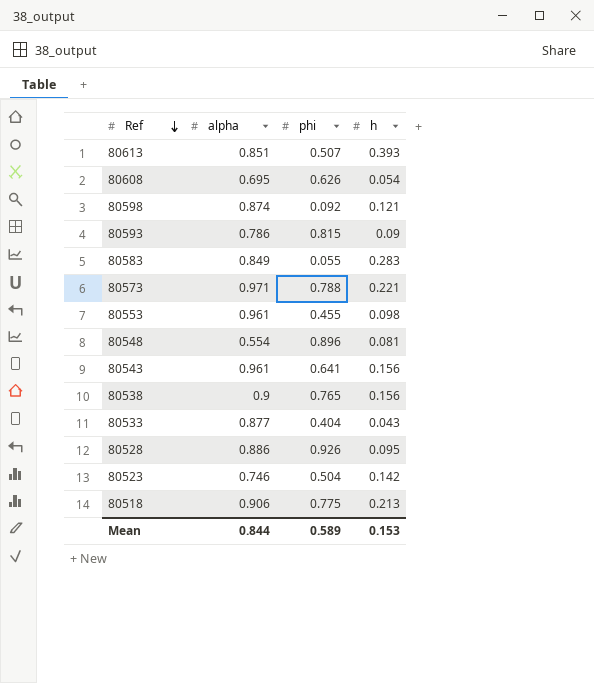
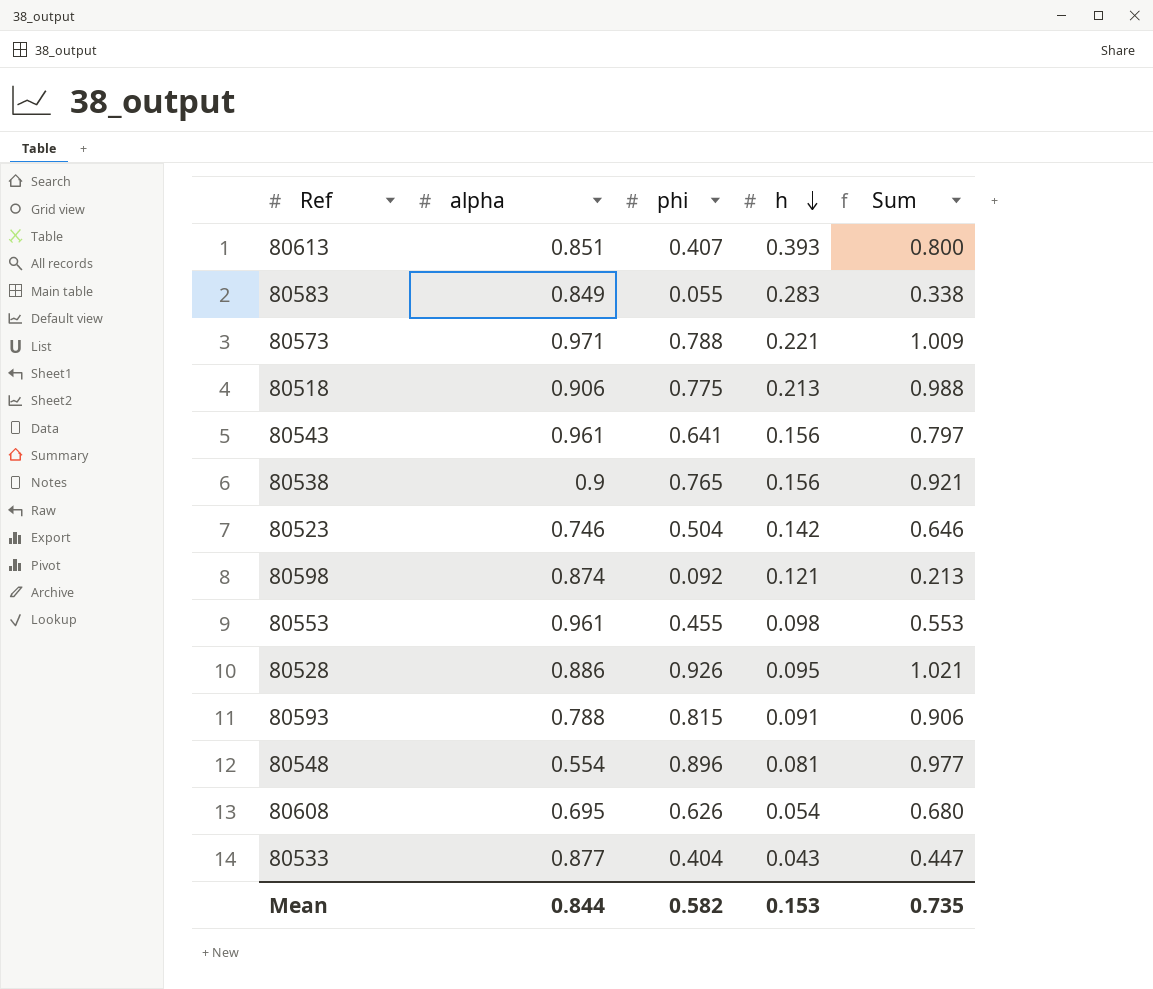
row order: Ref descending -> h descending
column Sum | formula: none -> [phi] + [h]
80613 | phi: 0.507 -> 0.407
80593 | alpha: 0.786 -> 0.788
80593 | h: 0.09 -> 0.091
Mean | phi: 0.589 -> 0.582

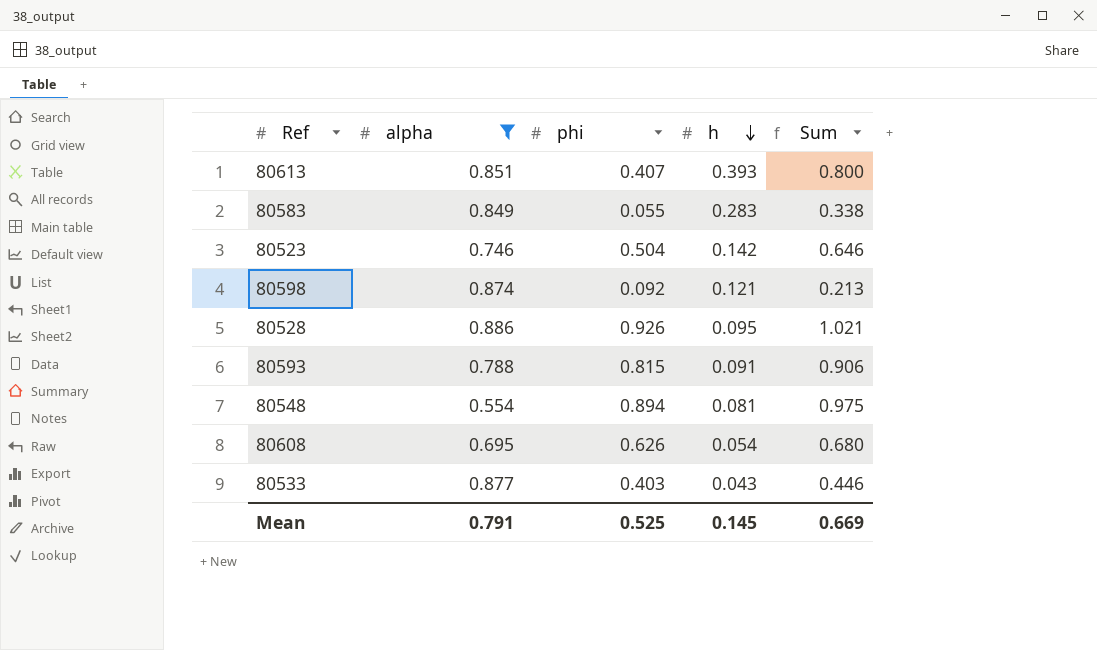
filter: none -> alpha <= 0.886
80548 | phi: 0.896 -> 0.894
80548 | Sum: 0.977 -> 0.975
80533 | phi: 0.404 -> 0.403
80533 | Sum: 0.447 -> 0.446
Mean | alpha: 0.844 -> 0.791
Mean | phi: 0.582 -> 0.525
Mean | h: 0.153 -> 0.145
Mean | Sum: 0.735 -> 0.669

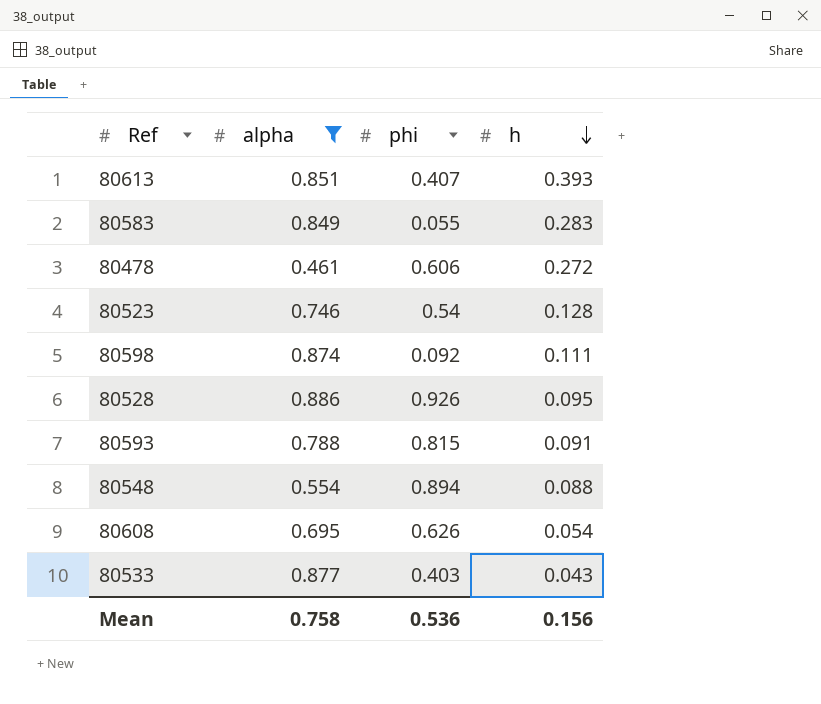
column Sum | formula: [phi] + [h] -> none
row 80478: none -> 0.461 | 0.606 | 0.272
80523 | phi: 0.504 -> 0.54
80523 | h: 0.142 -> 0.128
80598 | h: 0.121 -> 0.111
80548 | h: 0.081 -> 0.088
Mean | alpha: 0.791 -> 0.758
Mean | phi: 0.525 -> 0.536
Mean | h: 0.145 -> 0.156

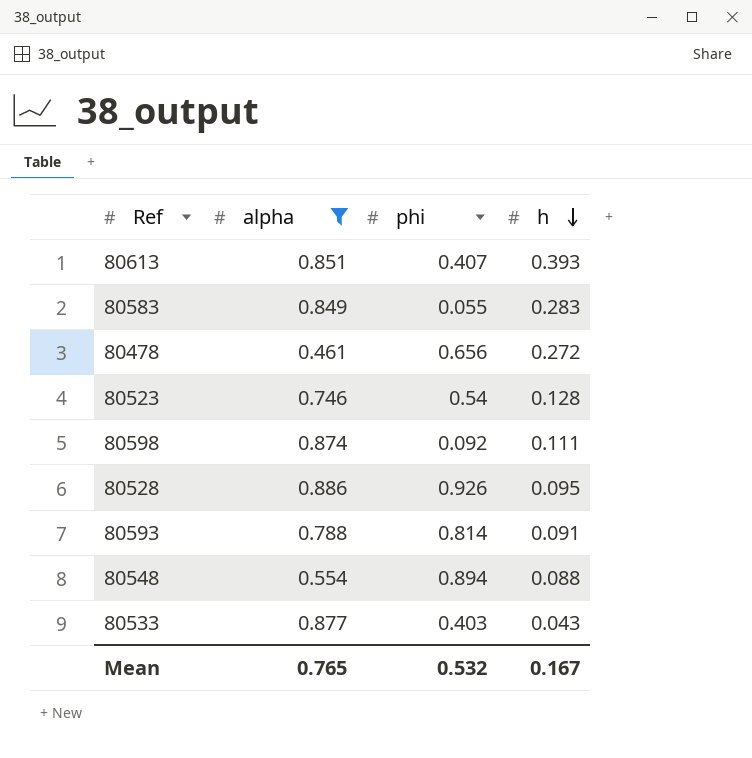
row 80608: 0.695 | 0.626 | 0.054 -> none
80478 | phi: 0.606 -> 0.656
80593 | phi: 0.815 -> 0.814
Mean | alpha: 0.758 -> 0.765
Mean | phi: 0.536 -> 0.532
Mean | h: 0.156 -> 0.167

